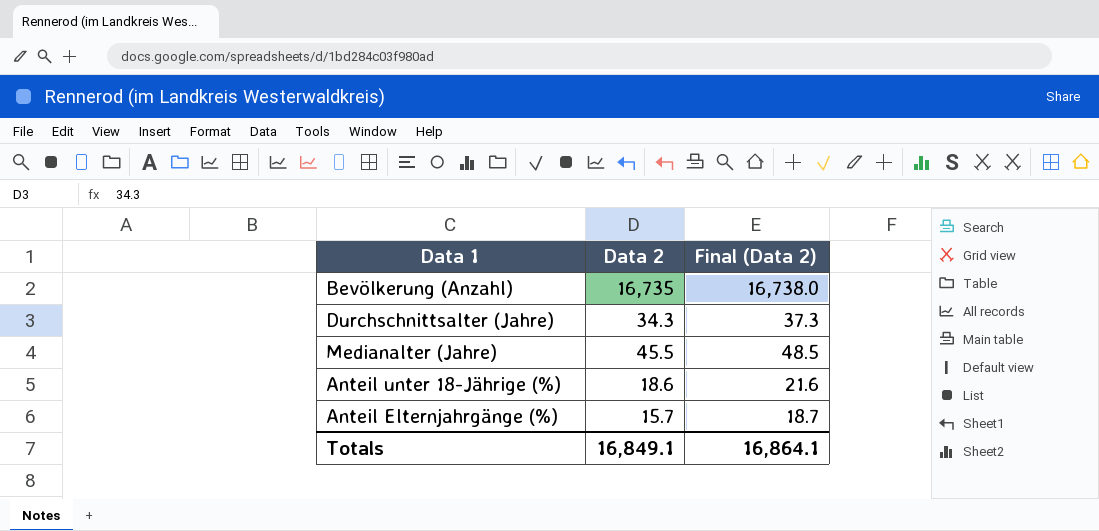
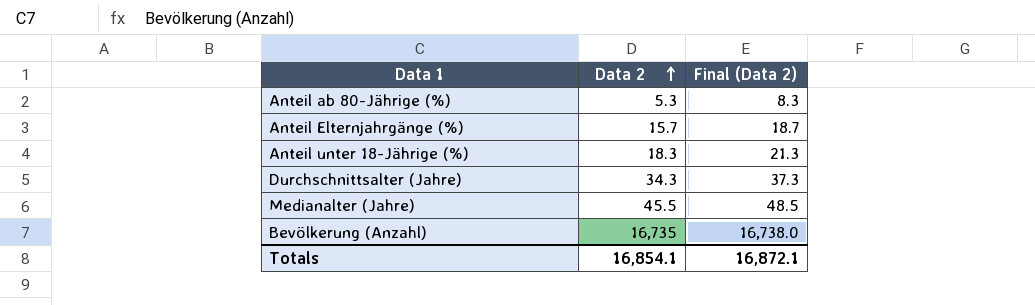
row order: none -> Data 2 ascending
row Anteil ab 80-Jährige (%): none -> 5.3 | 8.3
Anteil unter 18-Jährige (%) | Data 2: 18.6 -> 18.3
Anteil unter 18-Jährige (%) | Final (Data 2): 21.6 -> 21.3
Totals | Data 2: 16,849.1 -> 16,854.1
Totals | Final (Data 2): 16,864.1 -> 16,872.1

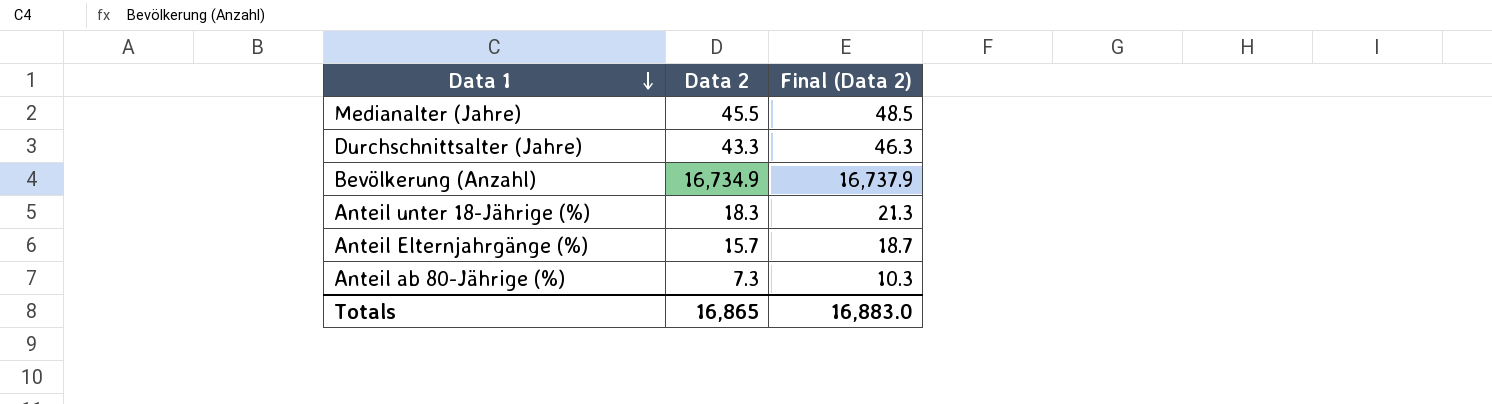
row order: Data 2 ascending -> Data 1 descending
Durchschnittsalter (Jahre) | Data 2: 34.3 -> 43.3
Durchschnittsalter (Jahre) | Final (Data 2): 37.3 -> 46.3
Bevölkerung (Anzahl) | Data 2: 16,735 -> 16,734.9
Bevölkerung (Anzahl) | Final (Data 2): 16,738.0 -> 16,737.9
Anteil ab 80-Jährige (%) | Data 2: 5.3 -> 7.3
Anteil ab 80-Jährige (%) | Final (Data 2): 8.3 -> 10.3
Totals | Data 2: 16,854.1 -> 16,865
Totals | Final (Data 2): 16,872.1 -> 16,883.0

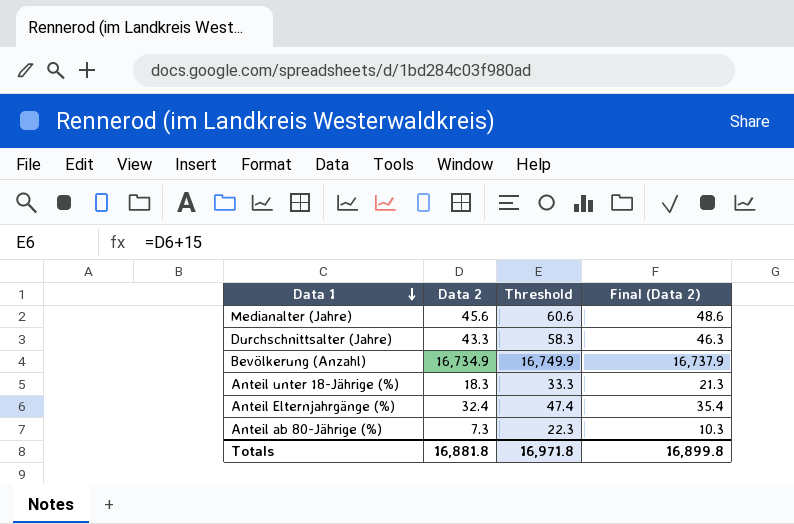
column Threshold | formula: none -> [Data 2] + 15
Medianalter (Jahre) | Data 2: 45.5 -> 45.6
Medianalter (Jahre) | Final (Data 2): 48.5 -> 48.6
Anteil Elternjahrgänge (%) | Data 2: 15.7 -> 32.4
Anteil Elternjahrgänge (%) | Final (Data 2): 18.7 -> 35.4
Totals | Data 2: 16,865 -> 16,881.8
Totals | Final (Data 2): 16,883.0 -> 16,899.8

